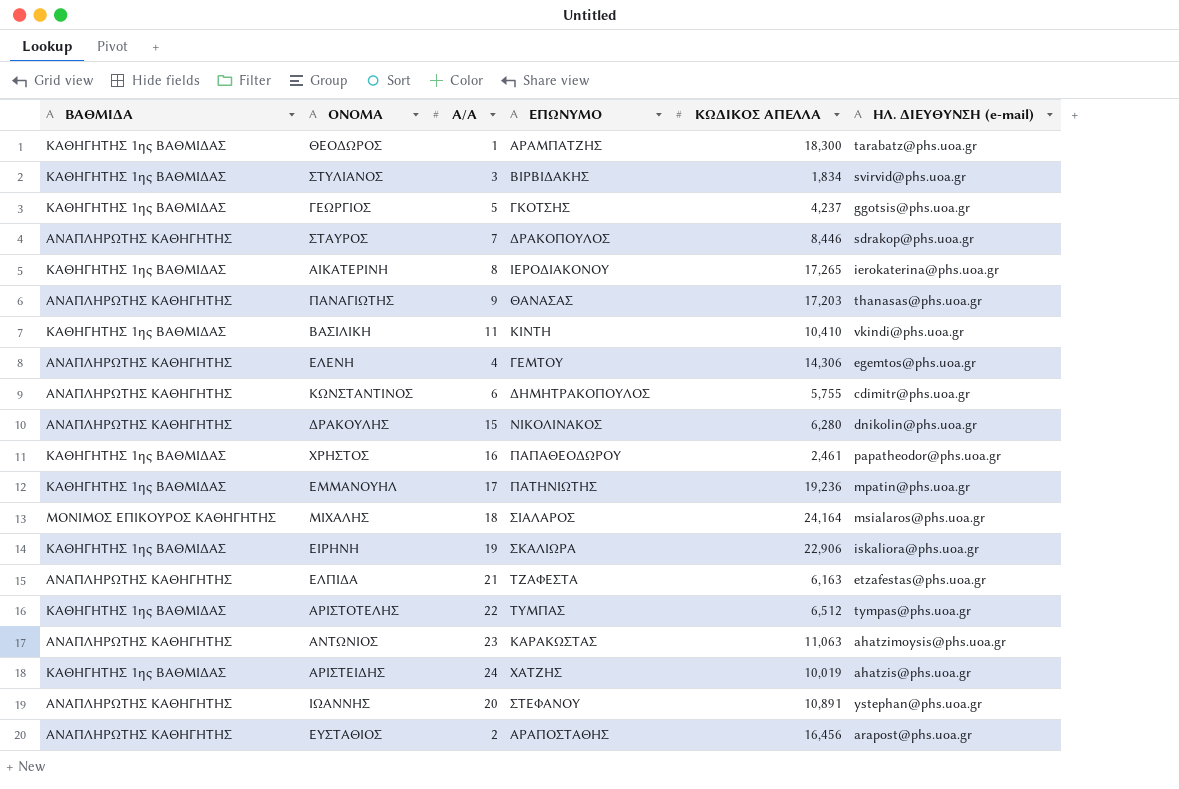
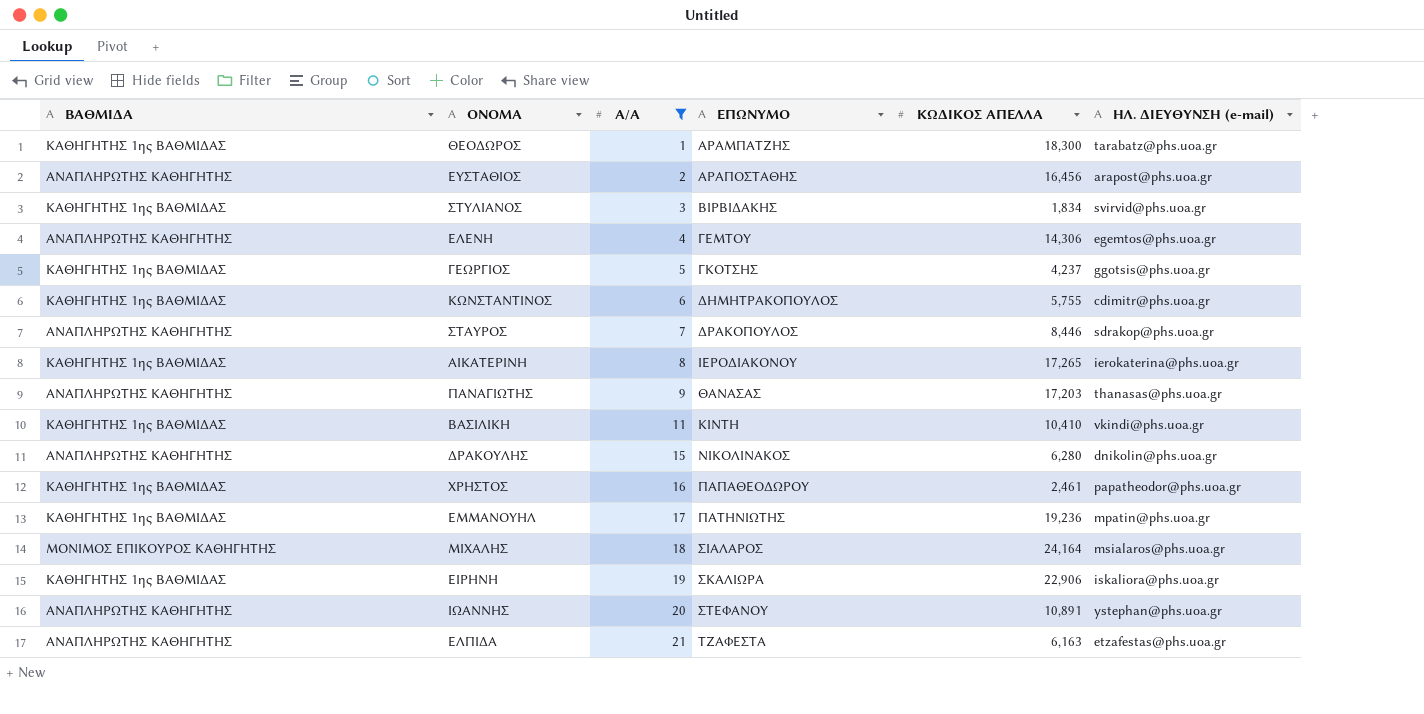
filter: none -> Α/Α <= 21
row order: none -> Α/Α ascending
ΚΩΝΣΤΑΝΤΙΝΟΣ | ΒΑΘΜΙΔΑ: ΑΝΑΠΛΗΡΩΤΗΣ ΚΑΘΗΓΗΤΗΣ -> ΚΑΘΗΓΗΤΗΣ 1ης ΒΑΘΜΙΔΑΣ

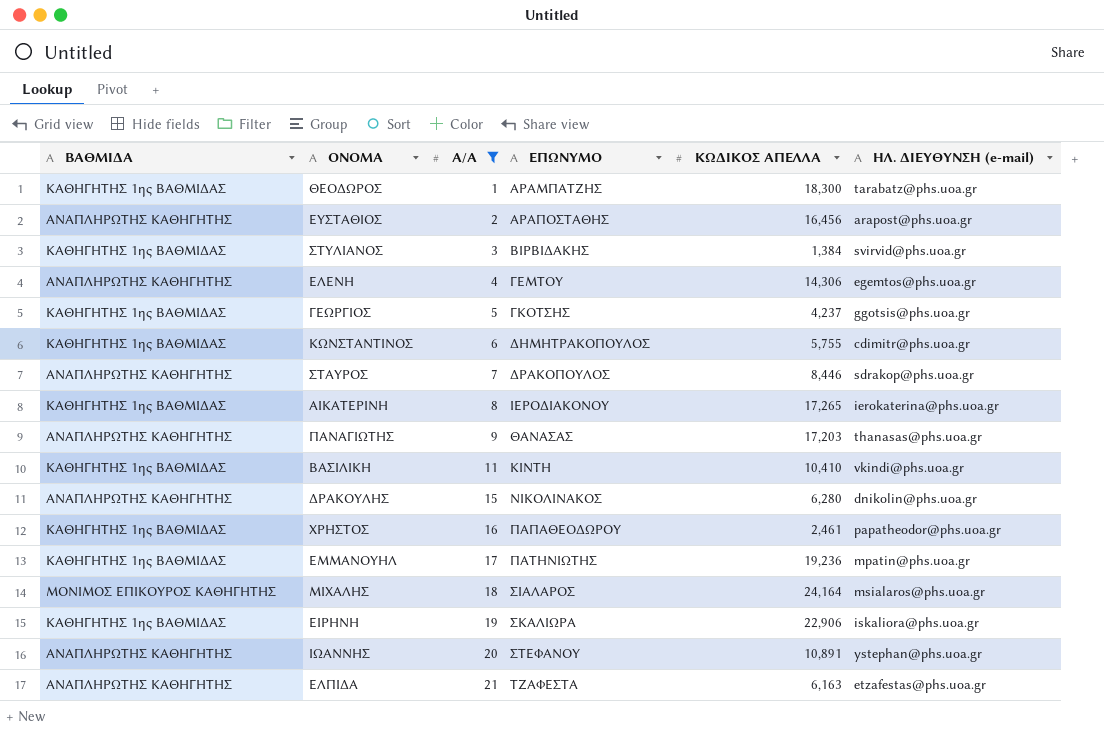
ΣΤΥΛΙΑΝΟΣ | ΚΩΔΙΚΟΣ ΑΠΕΛΛΑ: 1,834 -> 1,384

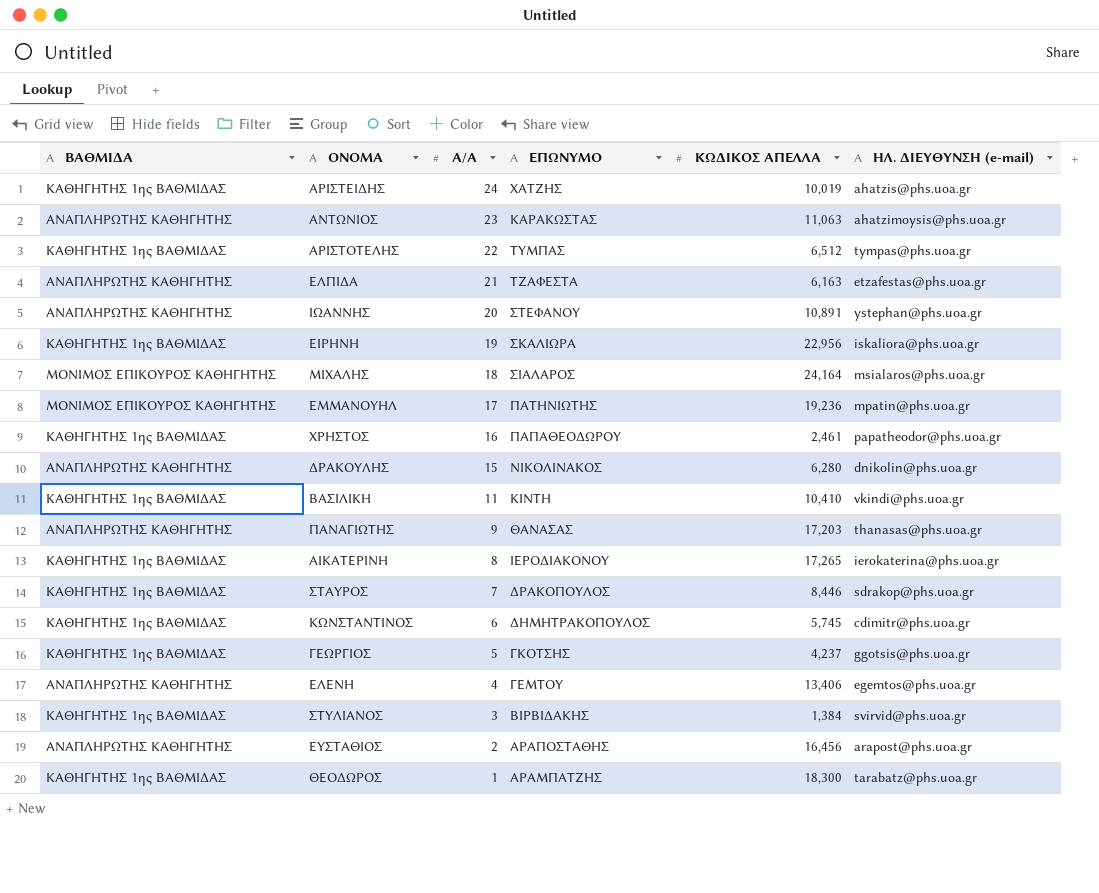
filter: Α/Α <= 21 -> none
row order: Α/Α ascending -> Α/Α descending
ΕΙΡΗΝΗ | ΚΩΔΙΚΟΣ ΑΠΕΛΛΑ: 22,906 -> 22,956
ΕΜΜΑΝΟΥΗΛ | ΒΑΘΜΙΔΑ: ΚΑΘΗΓΗΤΗΣ 1ης ΒΑΘΜΙΔΑΣ -> ΜΟΝΙΜΟΣ ΕΠΙΚΟΥΡΟΣ ΚΑΘΗΓΗΤΗΣ
ΣΤΑΥΡΟΣ | ΒΑΘΜΙΔΑ: ΑΝΑΠΛΗΡΩΤΗΣ ΚΑΘΗΓΗΤΗΣ -> ΚΑΘΗΓΗΤΗΣ 1ης ΒΑΘΜΙΔΑΣ
ΚΩΝΣΤΑΝΤΙΝΟΣ | ΚΩΔΙΚΟΣ ΑΠΕΛΛΑ: 5,755 -> 5,745
ΕΛΕΝΗ | ΚΩΔΙΚΟΣ ΑΠΕΛΛΑ: 14,306 -> 13,406

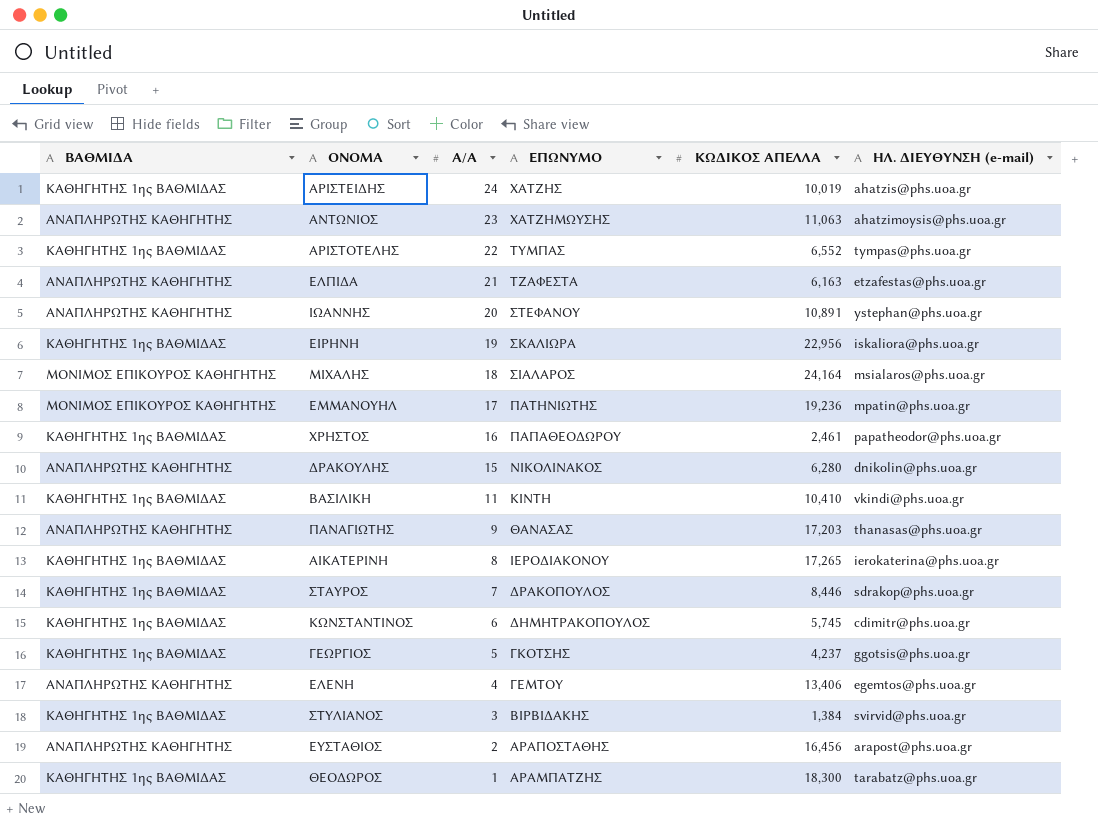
ΑΝΤΩΝΙΟΣ | ΕΠΩΝΥΜΟ: ΚΑΡΑΚΩΣΤΑΣ -> ΧΑΤΖΗΜΩΥΣΗΣ
ΑΡΙΣΤΟΤΕΛΗΣ | ΚΩΔΙΚΟΣ ΑΠΕΛΛΑ: 6,512 -> 6,552

